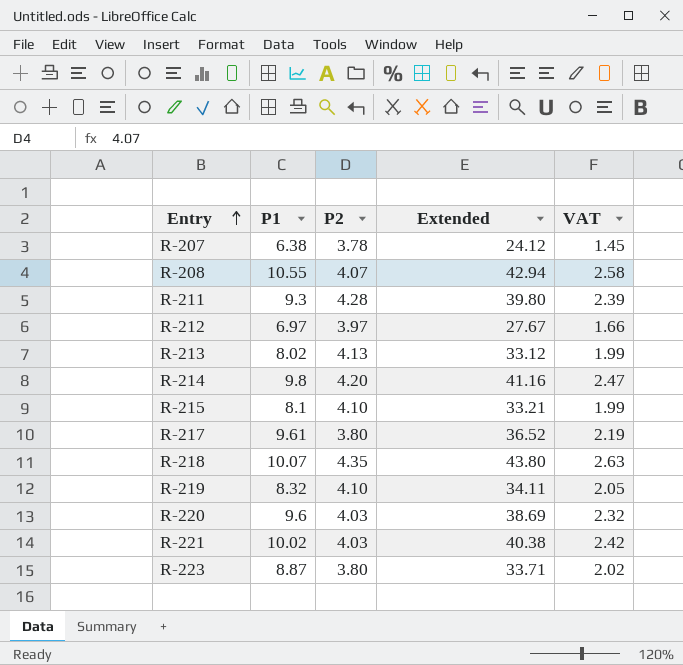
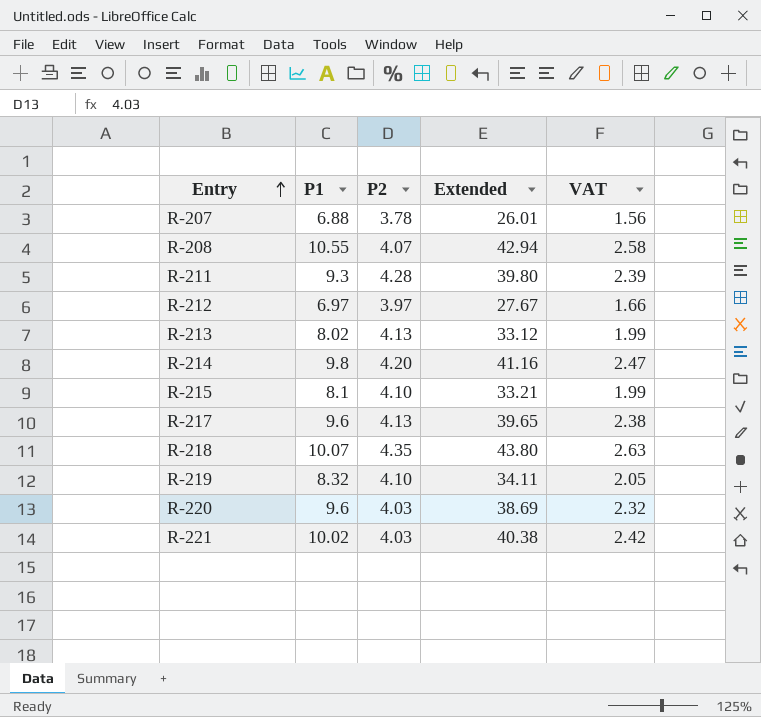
row R-223: 8.87 | 3.80 | 33.71 | 2.02 -> none
R-207 | P1: 6.38 -> 6.88
R-207 | Extended: 24.12 -> 26.01
R-207 | VAT: 1.45 -> 1.56
R-217 | P1: 9.61 -> 9.6
R-217 | P2: 3.80 -> 4.13
R-217 | Extended: 36.52 -> 39.65
R-217 | VAT: 2.19 -> 2.38

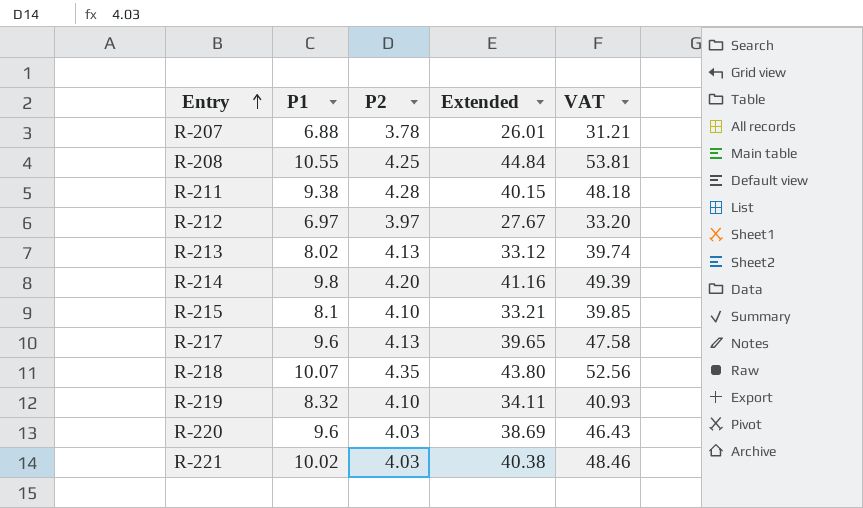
column VAT | formula: [Extended] * 0.06 -> [Extended] * 1.2
R-208 | P2: 4.07 -> 4.25
R-208 | Extended: 42.94 -> 44.84
R-211 | P1: 9.3 -> 9.38
R-211 | Extended: 39.80 -> 40.15

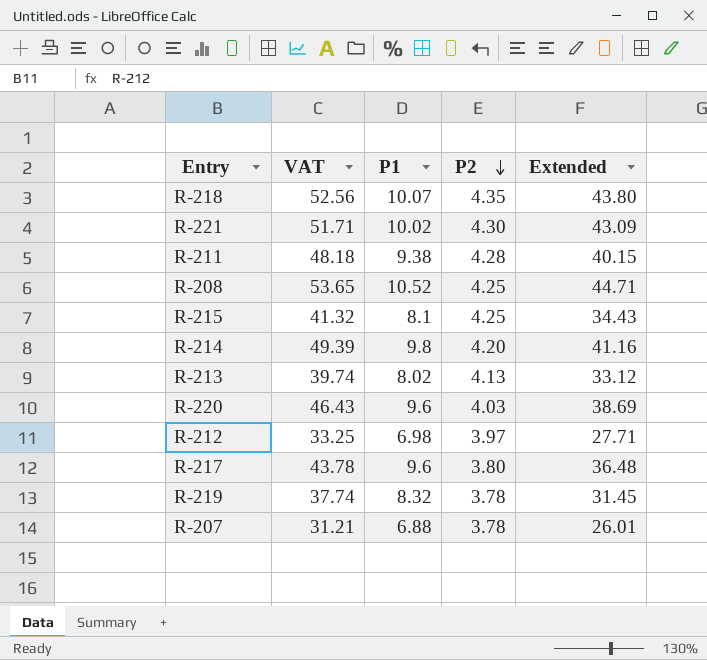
row order: Entry ascending -> P2 descending
column VAT | position: 5 -> 2
R-221 | VAT: 48.46 -> 51.71
R-221 | P2: 4.03 -> 4.30
R-221 | Extended: 40.38 -> 43.09
R-208 | VAT: 53.81 -> 53.65
R-208 | P1: 10.55 -> 10.52
R-208 | Extended: 44.84 -> 44.71
R-215 | VAT: 39.85 -> 41.32
R-215 | P2: 4.10 -> 4.25
R-215 | Extended: 33.21 -> 34.43
R-212 | VAT: 33.20 -> 33.25
R-212 | P1: 6.97 -> 6.98
R-212 | Extended: 27.67 -> 27.71
R-217 | VAT: 47.58 -> 43.78
R-217 | P2: 4.13 -> 3.80
R-217 | Extended: 39.65 -> 36.48
R-219 | VAT: 40.93 -> 37.74
R-219 | P2: 4.10 -> 3.78
R-219 | Extended: 34.11 -> 31.45

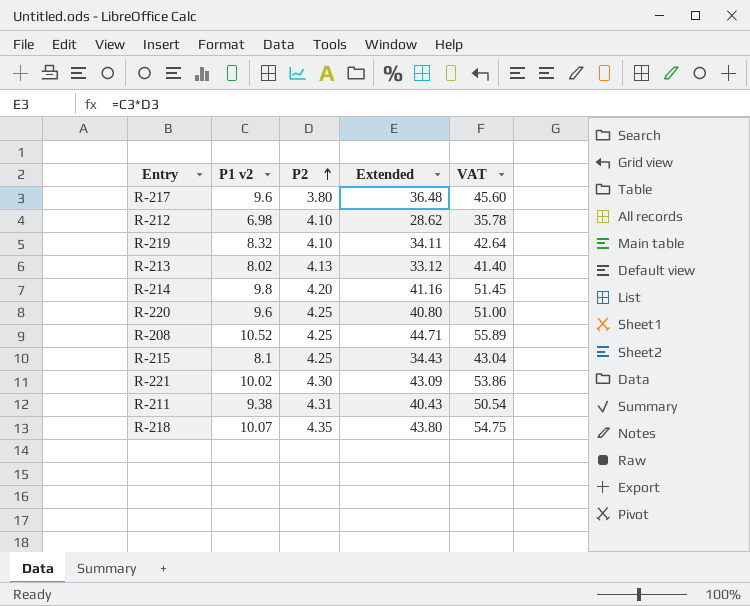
row order: P2 descending -> P2 ascending
column name: P1 -> P1 v2
column VAT | formula: [Extended] * 1.2 -> [Extended] * 1.25
column VAT | position: 2 -> 5
row R-207: 31.21 | 6.88 | 3.78 | 26.01 -> none
R-212 | P2: 3.97 -> 4.10
R-212 | Extended: 27.71 -> 28.62
R-219 | P2: 3.78 -> 4.10
R-219 | Extended: 31.45 -> 34.11
R-220 | P2: 4.03 -> 4.25
R-220 | Extended: 38.69 -> 40.80
R-211 | P2: 4.28 -> 4.31
R-211 | Extended: 40.15 -> 40.43

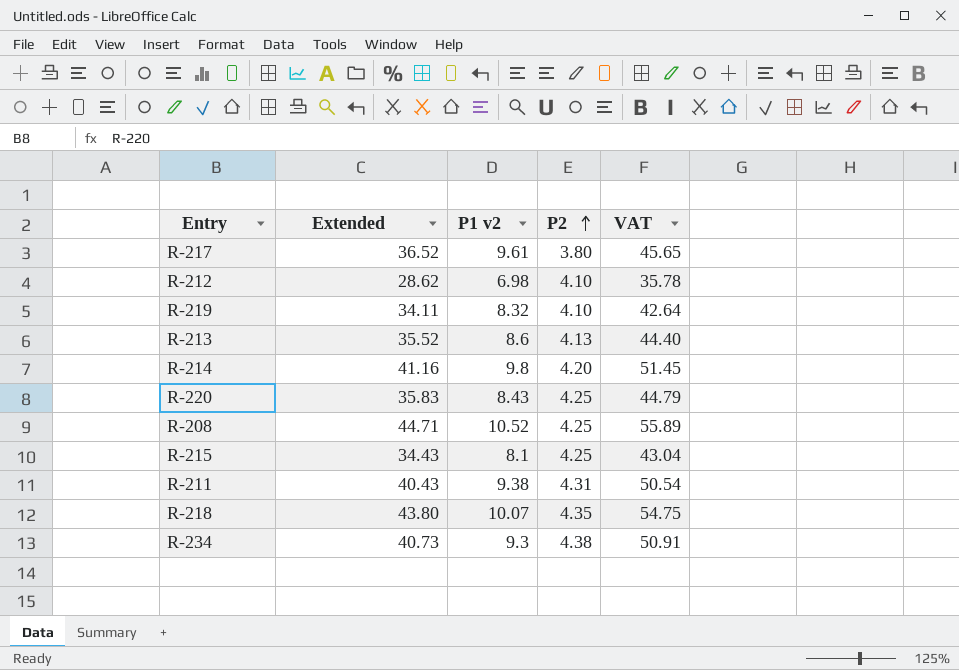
column Extended | position: 4 -> 2
row R-221: 10.02 | 4.30 | 43.09 | 53.86 -> none
R-217 | Extended: 36.48 -> 36.52
R-217 | P1 v2: 9.6 -> 9.61
R-217 | VAT: 45.60 -> 45.65
R-213 | Extended: 33.12 -> 35.52
R-213 | P1 v2: 8.02 -> 8.6
R-213 | VAT: 41.40 -> 44.40
R-220 | Extended: 40.80 -> 35.83
R-220 | P1 v2: 9.6 -> 8.43
R-220 | VAT: 51.00 -> 44.79
row R-234: none -> 40.73 | 9.3 | 4.38 | 50.91

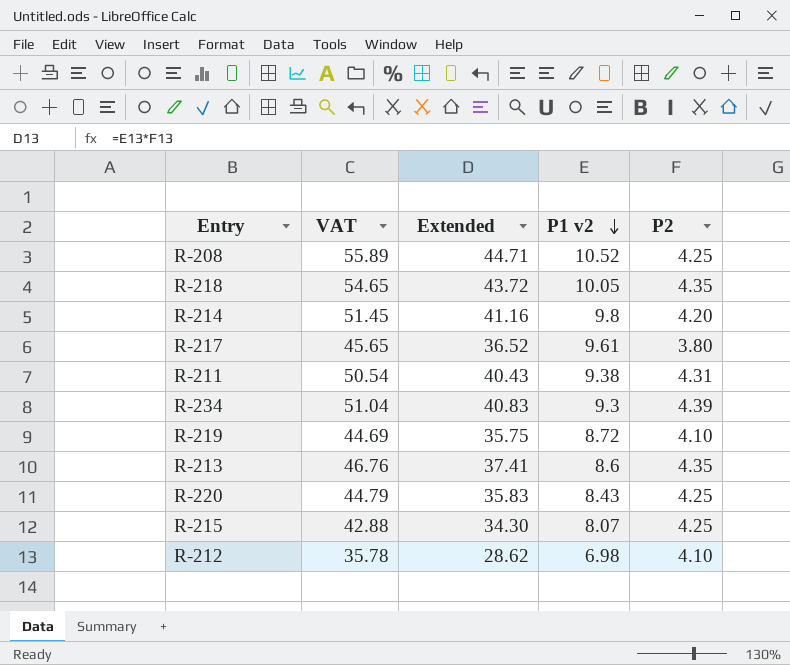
row order: P2 ascending -> P1 v2 descending
column VAT | position: 5 -> 2
R-218 | VAT: 54.75 -> 54.65
R-218 | Extended: 43.80 -> 43.72
R-218 | P1 v2: 10.07 -> 10.05
R-234 | VAT: 50.91 -> 51.04
R-234 | Extended: 40.73 -> 40.83
R-234 | P2: 4.38 -> 4.39
R-219 | VAT: 42.64 -> 44.69
R-219 | Extended: 34.11 -> 35.75
R-219 | P1 v2: 8.32 -> 8.72
R-213 | VAT: 44.40 -> 46.76
R-213 | Extended: 35.52 -> 37.41
R-213 | P2: 4.13 -> 4.35
R-215 | VAT: 43.04 -> 42.88
R-215 | Extended: 34.43 -> 34.30
R-215 | P1 v2: 8.1 -> 8.07

